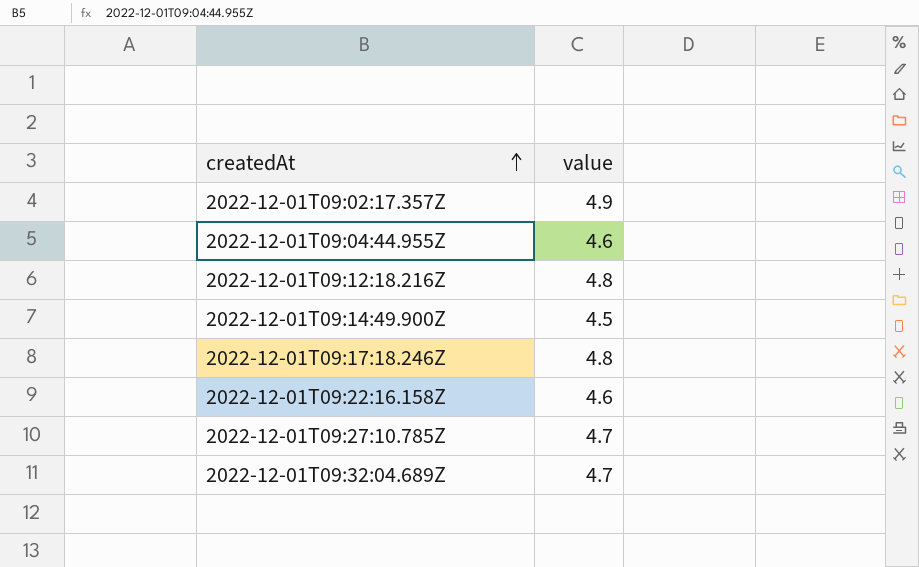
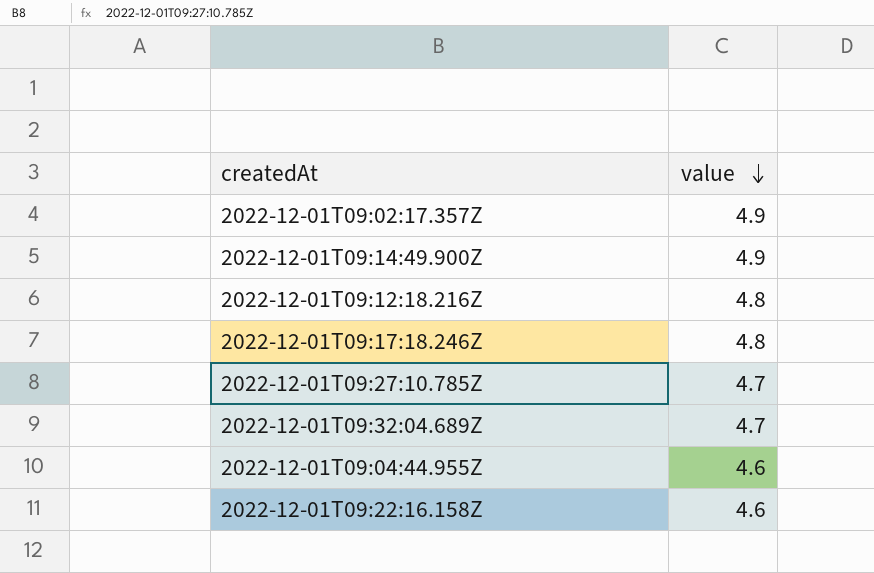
row order: createdAt ascending -> value descending
2022-12-01T09:14:49.900Z | value: 4.5 -> 4.9

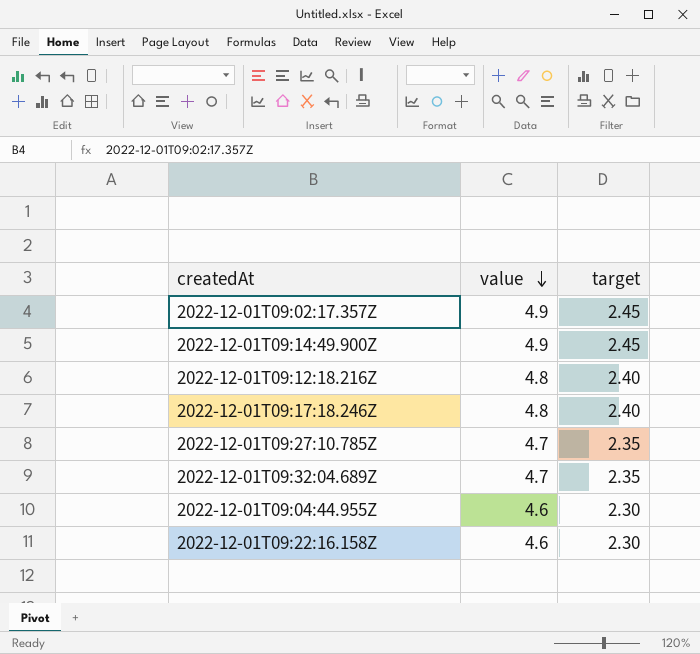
column target | formula: none -> [value] * 0.5

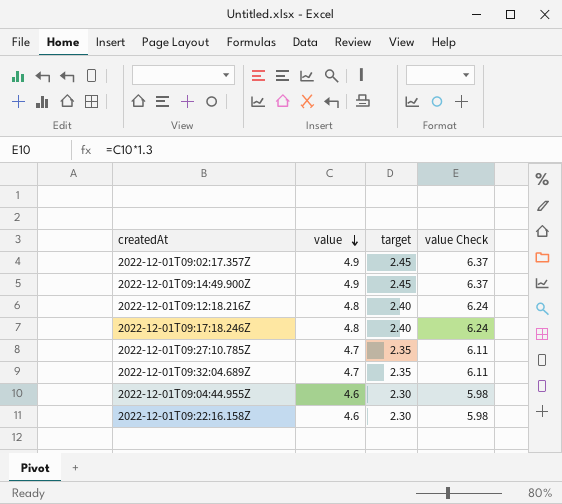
column value Check | formula: none -> [value] * 1.3

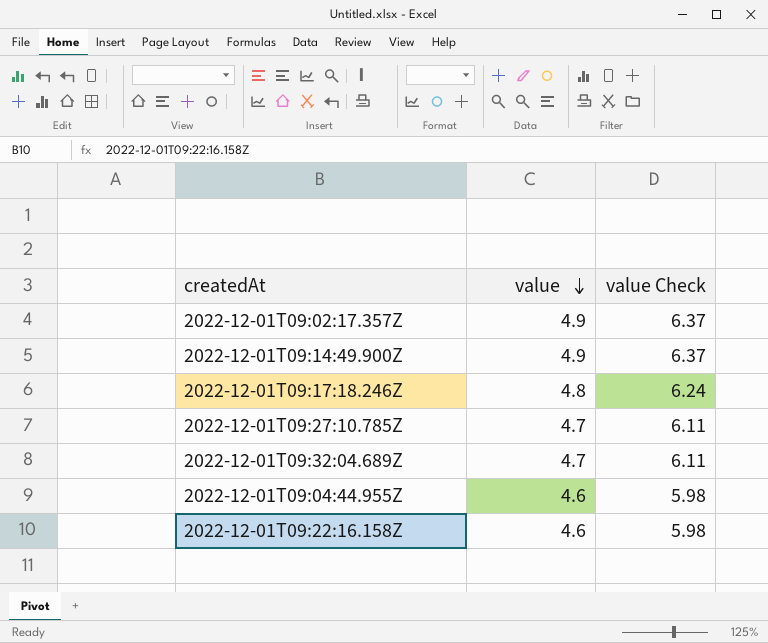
column target | formula: [value] * 0.5 -> none
row 2022-12-01T09:12:18.216Z: 4.8 | 2.40 | 6.24 -> none

